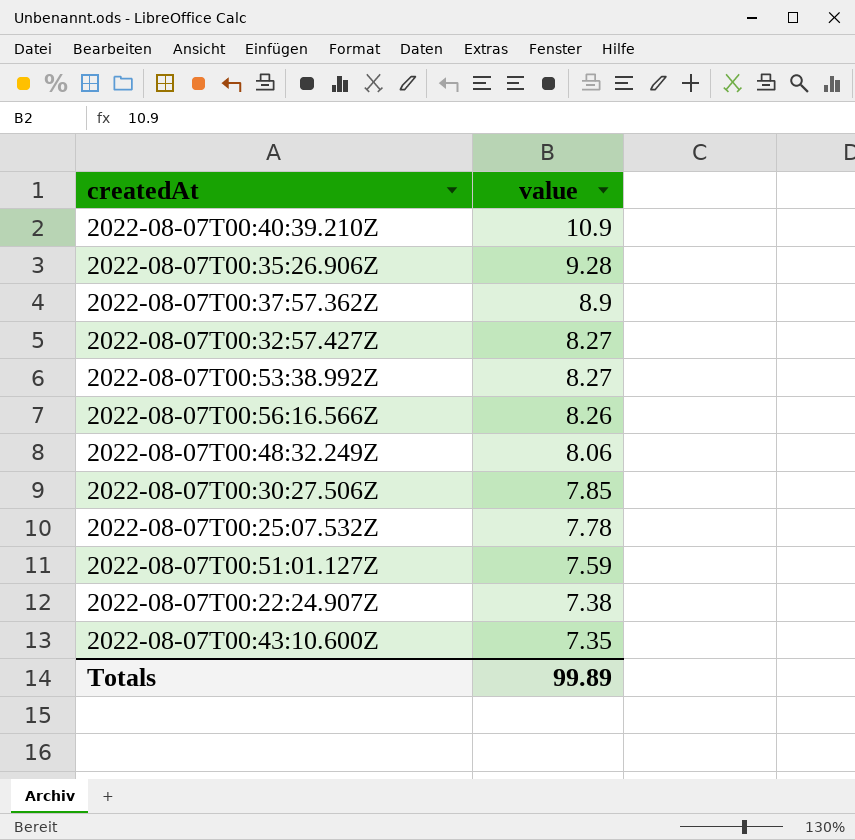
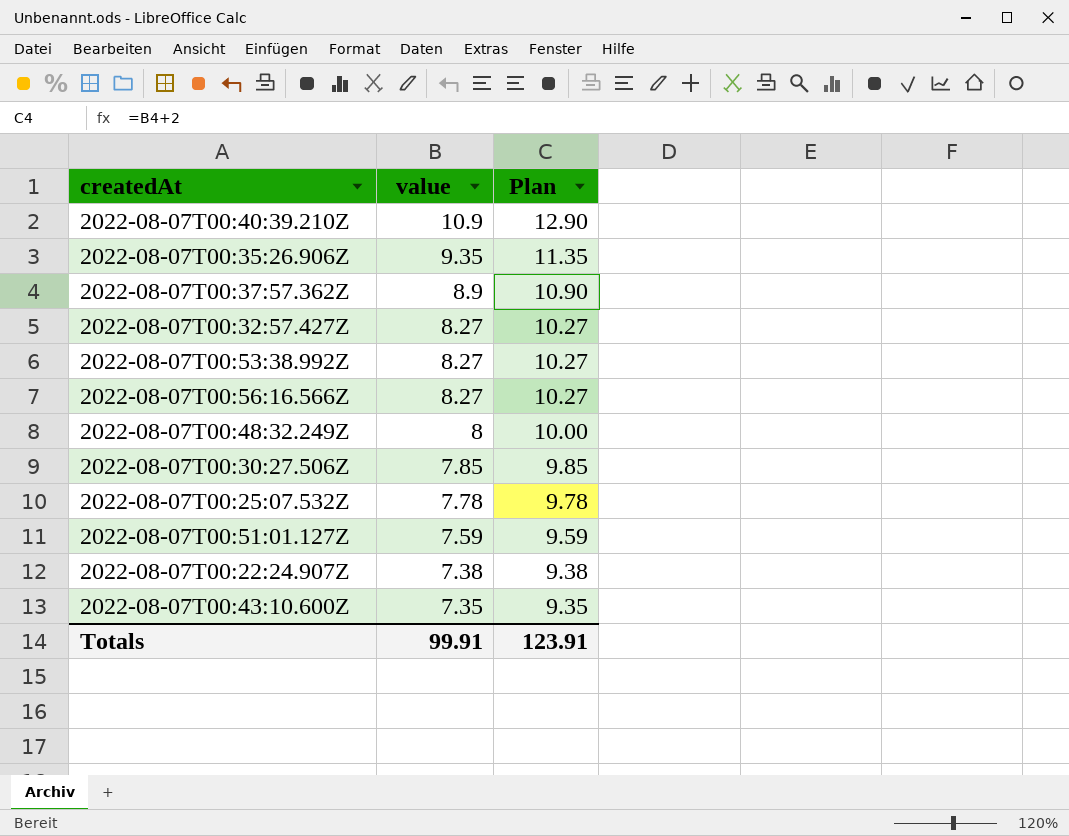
column Plan | formula: none -> [value] + 2
2022-08-07T00:35:26.906Z | value: 9.28 -> 9.35
2022-08-07T00:56:16.566Z | value: 8.26 -> 8.27
2022-08-07T00:48:32.249Z | value: 8.06 -> 8
Totals | value: 99.89 -> 99.91

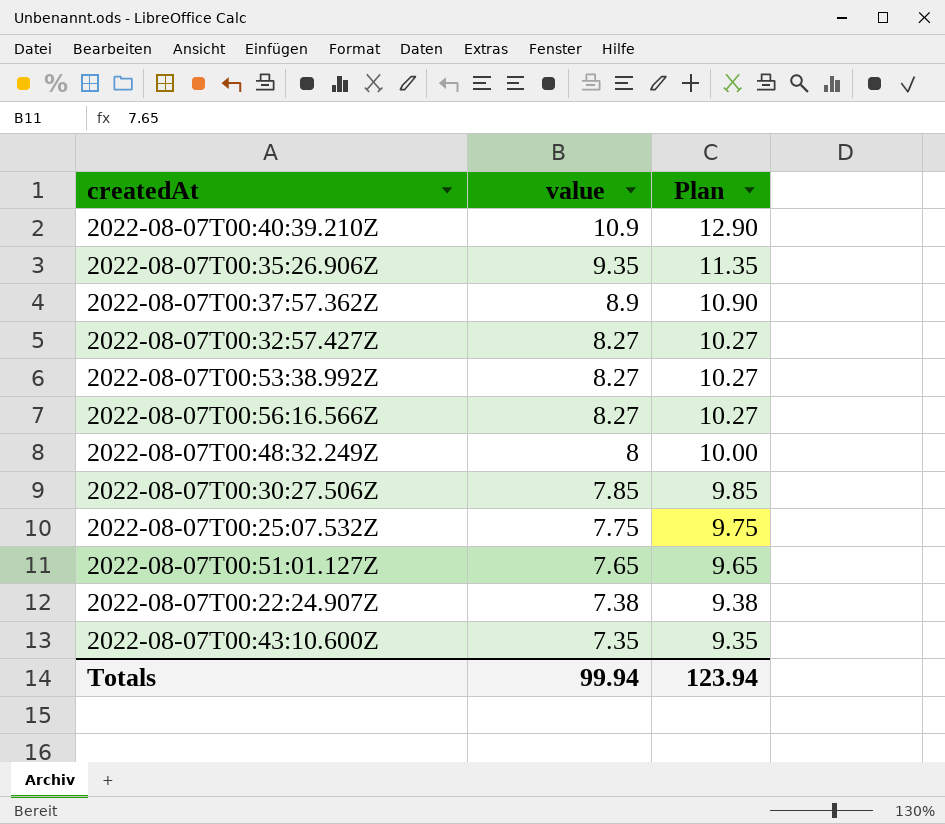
2022-08-07T00:25:07.532Z | value: 7.78 -> 7.75
2022-08-07T00:25:07.532Z | Plan: 9.78 -> 9.75
2022-08-07T00:51:01.127Z | value: 7.59 -> 7.65
2022-08-07T00:51:01.127Z | Plan: 9.59 -> 9.65
Totals | value: 99.91 -> 99.94
Totals | Plan: 123.91 -> 123.94

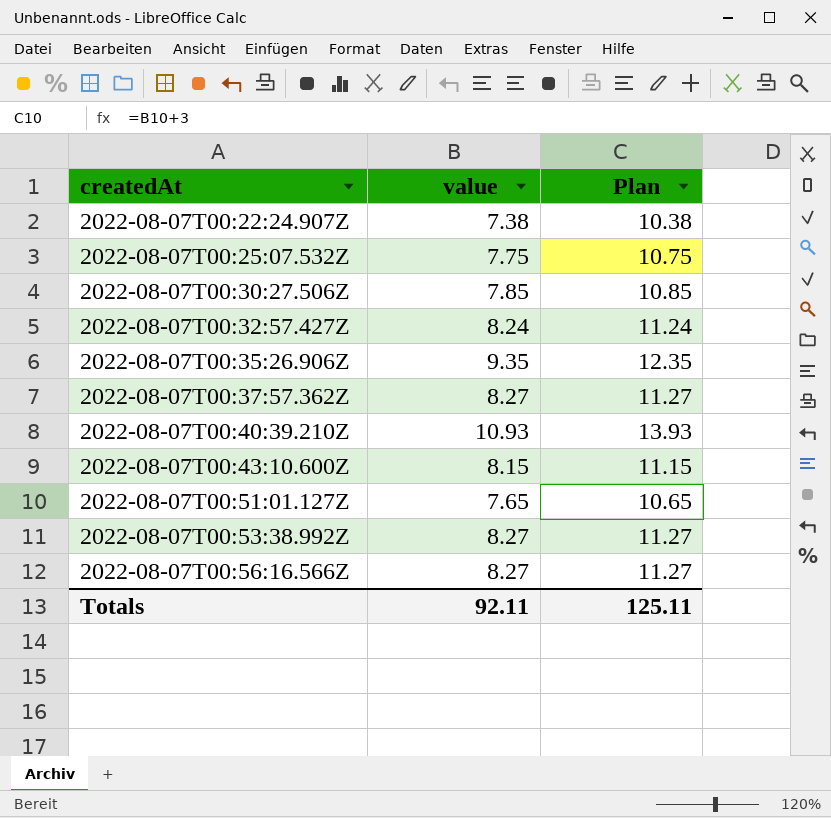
row order: value descending -> createdAt ascending
column Plan | formula: [value] + 2 -> [value] + 3
row 2022-08-07T00:48:32.249Z: 8 | 10.00 -> none
2022-08-07T00:32:57.427Z | value: 8.27 -> 8.24
2022-08-07T00:37:57.362Z | value: 8.9 -> 8.27
2022-08-07T00:40:39.210Z | value: 10.9 -> 10.93
2022-08-07T00:43:10.600Z | value: 7.35 -> 8.15
Totals | value: 99.94 -> 92.11
Totals | Plan: 123.94 -> 125.11

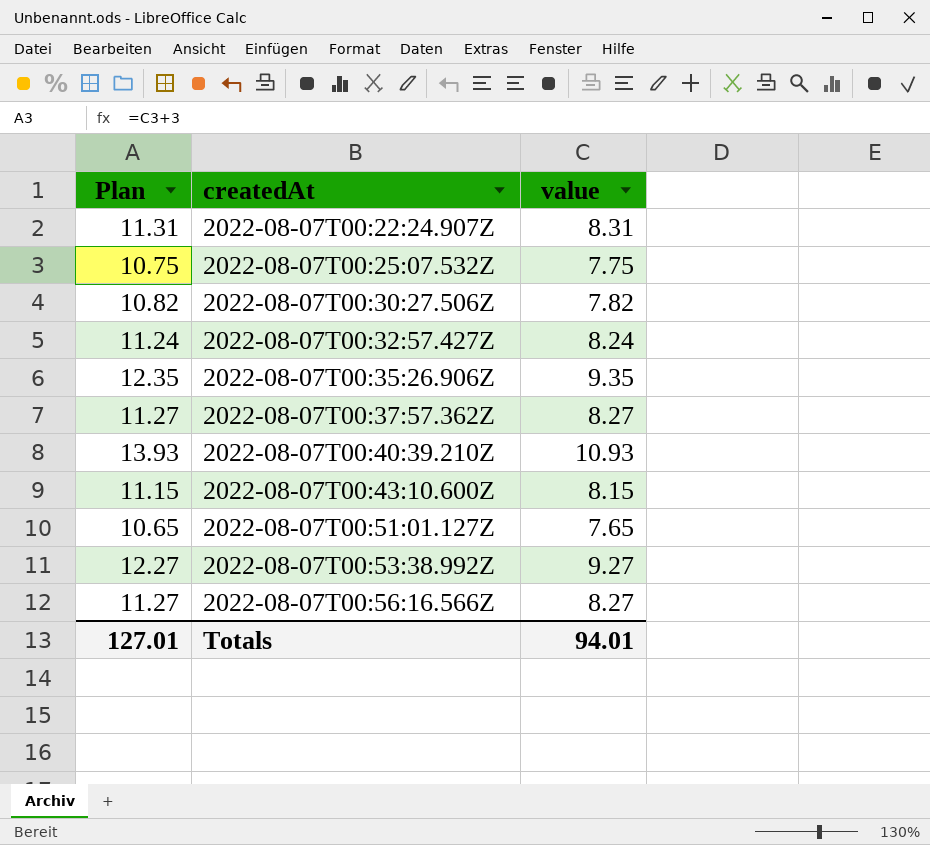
column Plan | position: 3 -> 1
2022-08-07T00:22:24.907Z | Plan: 10.38 -> 11.31
2022-08-07T00:22:24.907Z | value: 7.38 -> 8.31
2022-08-07T00:30:27.506Z | Plan: 10.85 -> 10.82
2022-08-07T00:30:27.506Z | value: 7.85 -> 7.82
2022-08-07T00:53:38.992Z | Plan: 11.27 -> 12.27
2022-08-07T00:53:38.992Z | value: 8.27 -> 9.27
Totals | Plan: 125.11 -> 127.01
Totals | value: 92.11 -> 94.01

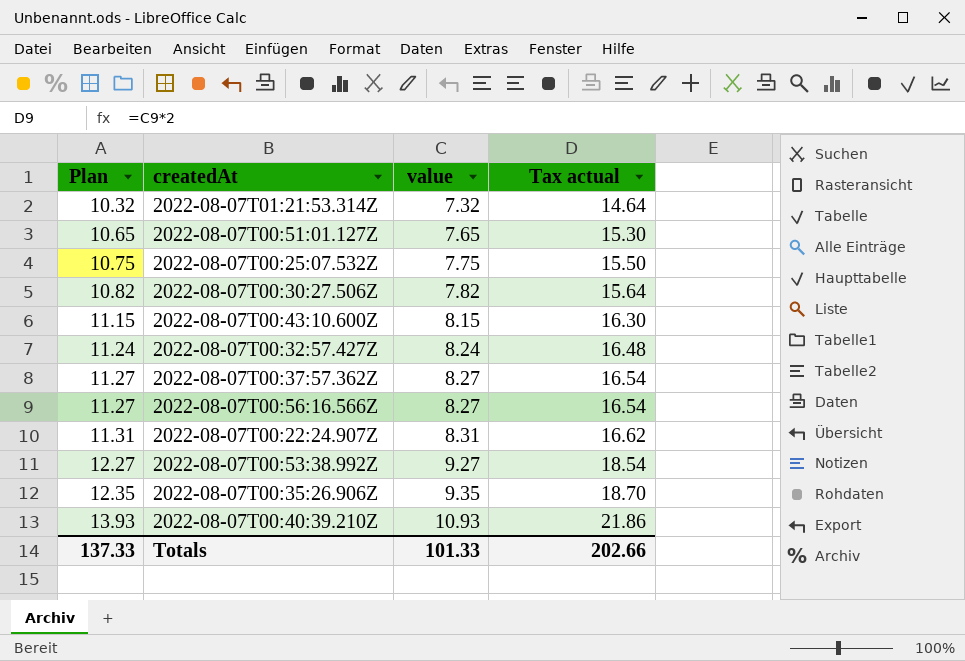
row order: createdAt ascending -> Plan ascending
column Tax actual | formula: none -> [value] * 2
row 2022-08-07T01:21:53.314Z: none -> 10.32 | 7.32 | 14.64
Totals | Plan: 127.01 -> 137.33
Totals | value: 94.01 -> 101.33

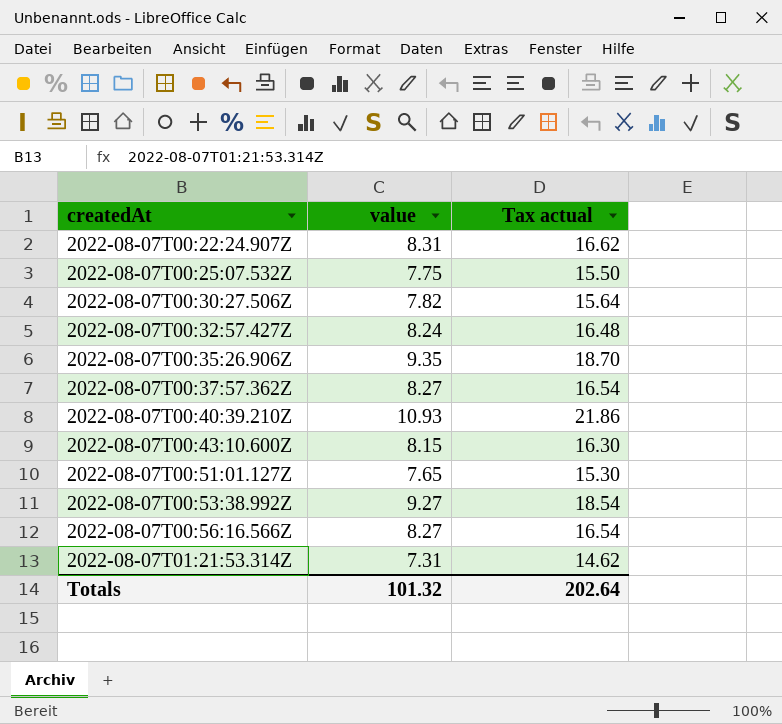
row order: Plan ascending -> createdAt ascending
column Plan | formula: [value] + 3 -> none
2022-08-07T01:21:53.314Z | value: 7.32 -> 7.31
2022-08-07T01:21:53.314Z | Tax actual: 14.64 -> 14.62
Totals | value: 101.33 -> 101.32
Totals | Tax actual: 202.66 -> 202.64

